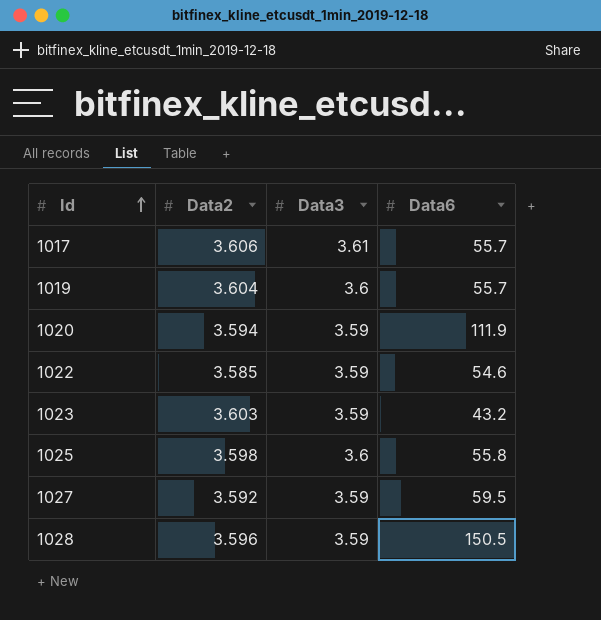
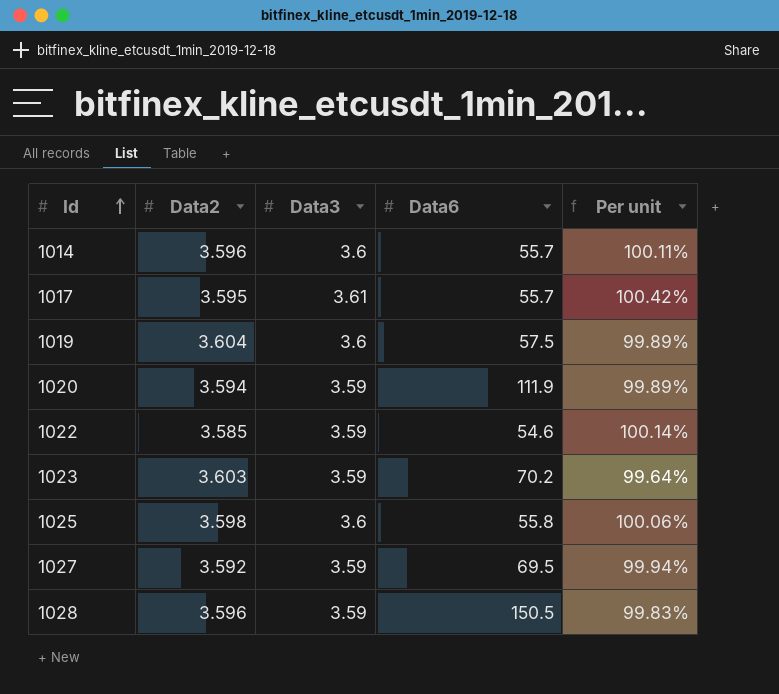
column Per unit | formula: none -> [Data3] / [Data2]
row 1014: none -> 3.596 | 3.6 | 55.7 | 100.11%
1017 | Data2: 3.606 -> 3.595
1019 | Data6: 55.7 -> 57.5
1023 | Data6: 43.2 -> 70.2
1027 | Data6: 59.5 -> 69.5

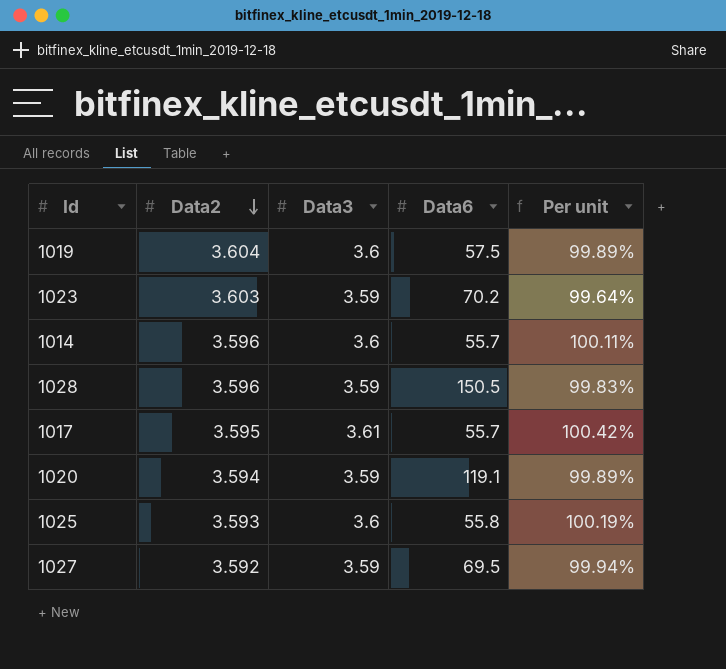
row order: Id ascending -> Data2 descending
row 1022: 3.585 | 3.59 | 54.6 | 100.14% -> none
1020 | Data6: 111.9 -> 119.1
1025 | Data2: 3.598 -> 3.593
1025 | Per unit: 100.06% -> 100.19%

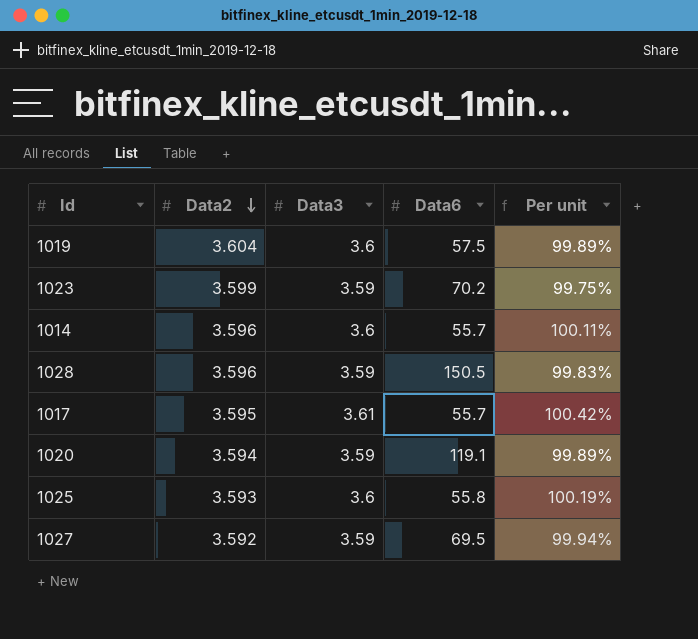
1023 | Data2: 3.603 -> 3.599
1023 | Per unit: 99.64% -> 99.75%

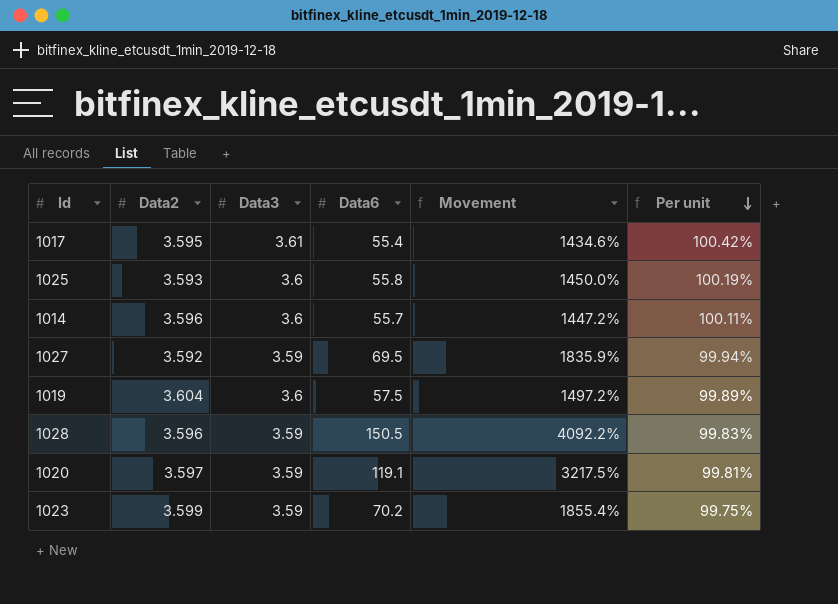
row order: Data2 descending -> Per unit descending
column Movement | formula: none -> ([Data6] - [Data3]) / [Data3]
1017 | Data6: 55.7 -> 55.4
1020 | Data2: 3.594 -> 3.597
1020 | Per unit: 99.89% -> 99.81%

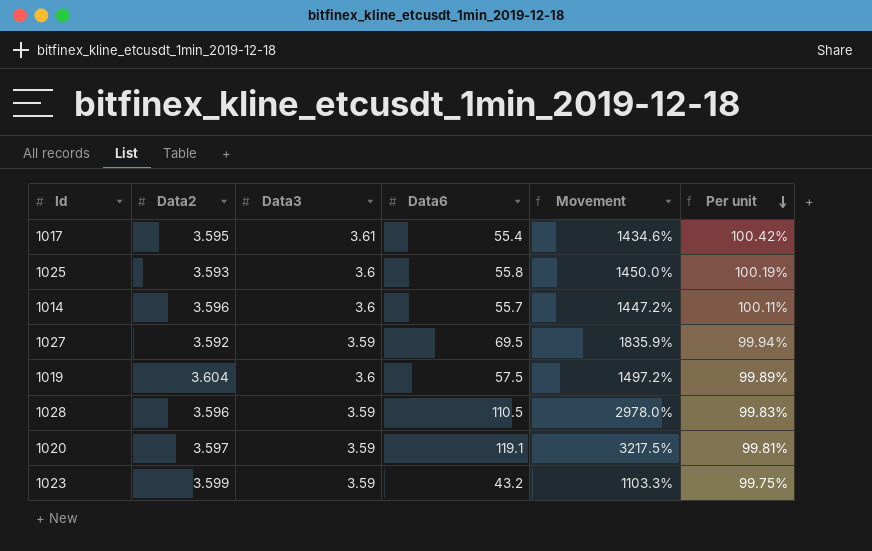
1028 | Data6: 150.5 -> 110.5
1028 | Movement: 4092.2% -> 2978.0%
1023 | Data6: 70.2 -> 43.2
1023 | Movement: 1855.4% -> 1103.3%

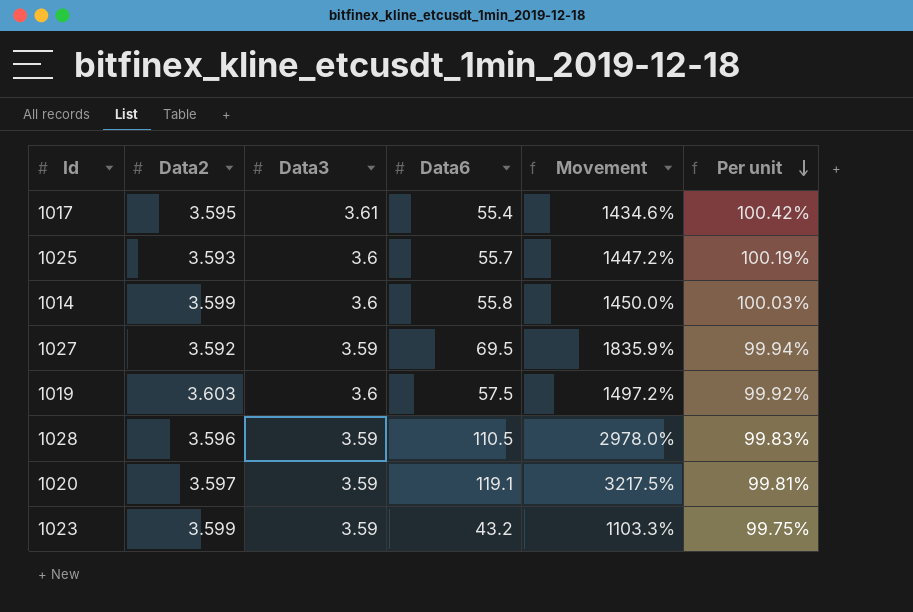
1025 | Data6: 55.8 -> 55.7
1025 | Movement: 1450.0% -> 1447.2%
1014 | Data2: 3.596 -> 3.599
1014 | Data6: 55.7 -> 55.8
1014 | Movement: 1447.2% -> 1450.0%
1014 | Per unit: 100.11% -> 100.03%
1019 | Data2: 3.604 -> 3.603
1019 | Per unit: 99.89% -> 99.92%

